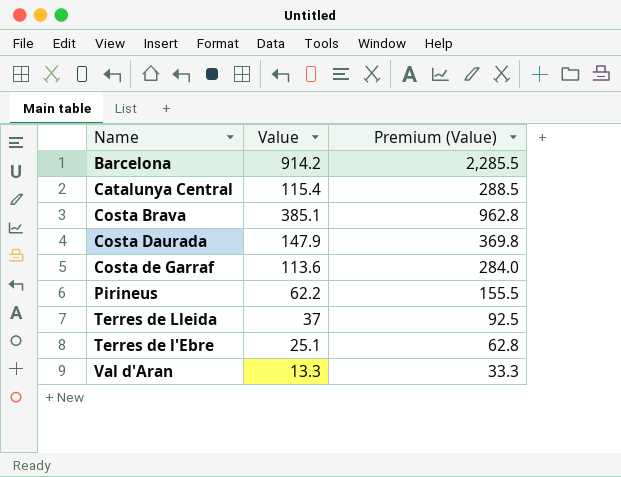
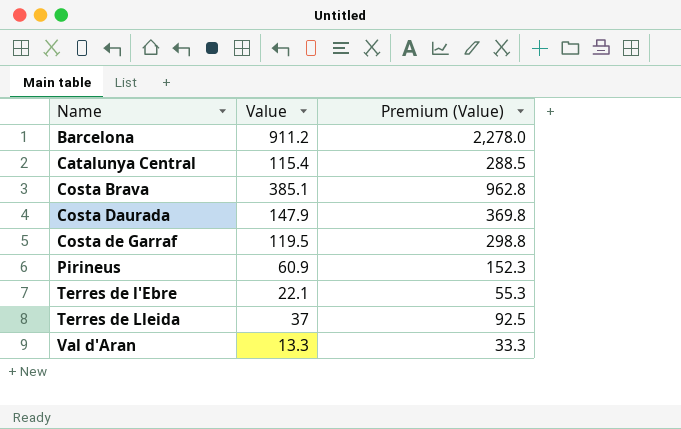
row order: none -> Name ascending
Barcelona | Value: 914.2 -> 911.2
Barcelona | Premium (Value): 2,285.5 -> 2,278.0
Costa de Garraf | Value: 113.6 -> 119.5
Costa de Garraf | Premium (Value): 284.0 -> 298.8
Pirineus | Value: 62.2 -> 60.9
Pirineus | Premium (Value): 155.5 -> 152.3
Terres de l'Ebre | Value: 25.1 -> 22.1
Terres de l'Ebre | Premium (Value): 62.8 -> 55.3

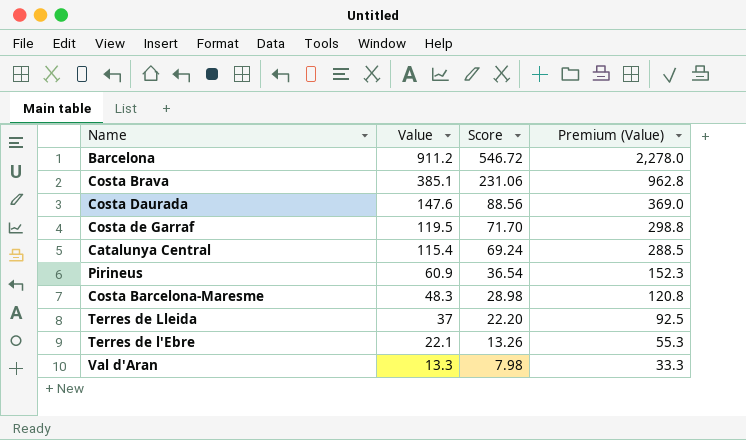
row order: Name ascending -> Value descending
column Score | formula: none -> [Value] * 0.6
Costa Daurada | Value: 147.9 -> 147.6
Costa Daurada | Premium (Value): 369.8 -> 369.0
row Costa Barcelona-Maresme: none -> 48.3 | 28.98 | 120.8

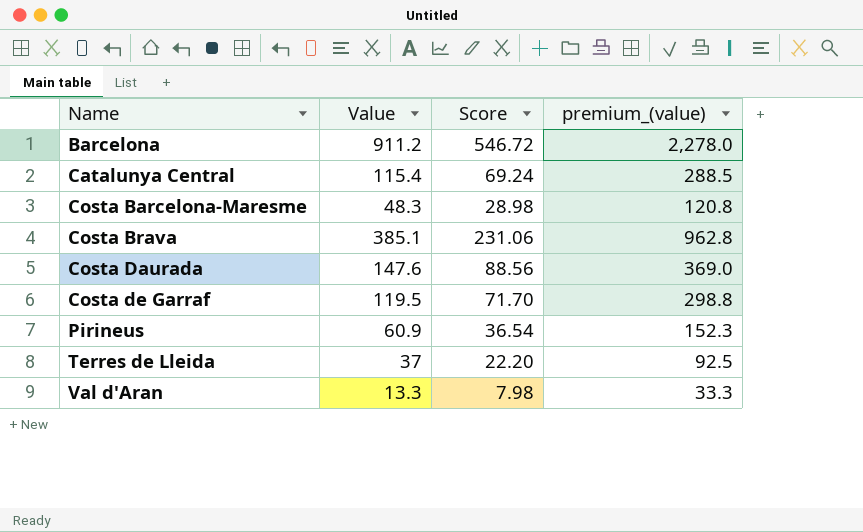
row order: Value descending -> Name ascending
column name: Premium (Value) -> premium_(value)
row Terres de l'Ebre: 22.1 | 13.26 | 55.3 -> none

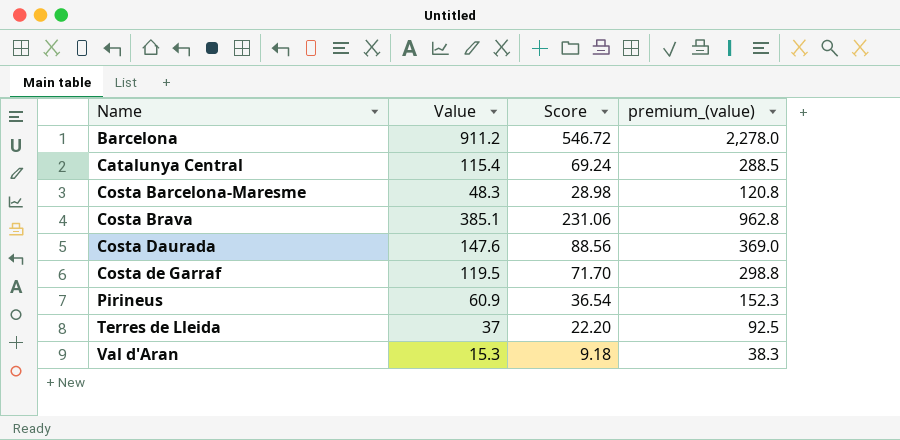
Val d'Aran | Value: 13.3 -> 15.3
Val d'Aran | Score: 7.98 -> 9.18
Val d'Aran | premium_(value): 33.3 -> 38.3

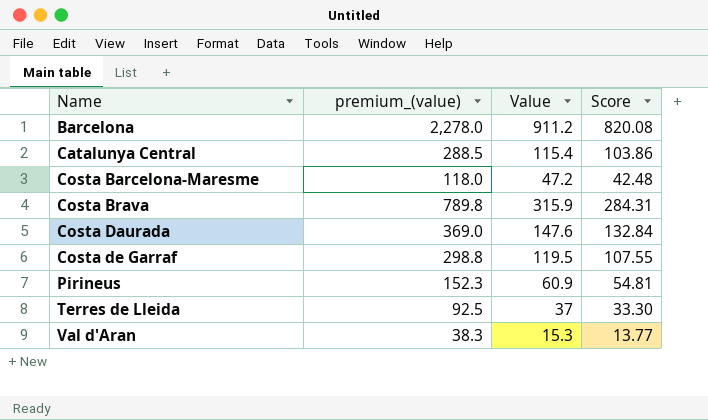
column premium_(value) | position: 4 -> 2
column Score | formula: [Value] * 0.6 -> [Value] * 0.9
Costa Barcelona-Maresme | premium_(value): 120.8 -> 118.0
Costa Barcelona-Maresme | Value: 48.3 -> 47.2
Costa Brava | premium_(value): 962.8 -> 789.8
Costa Brava | Value: 385.1 -> 315.9

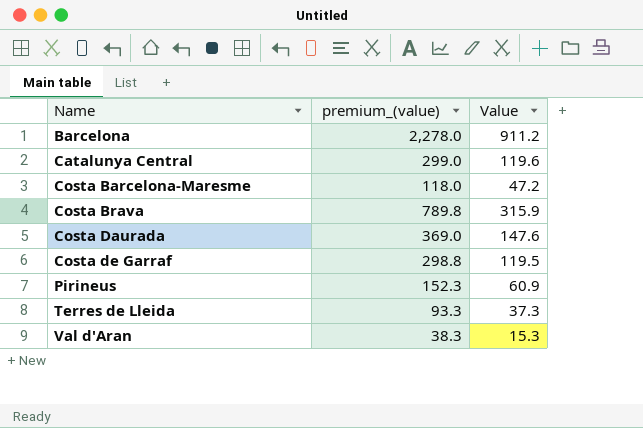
column Score | formula: [Value] * 0.9 -> none
Catalunya Central | premium_(value): 288.5 -> 299.0
Catalunya Central | Value: 115.4 -> 119.6
Terres de Lleida | premium_(value): 92.5 -> 93.3
Terres de Lleida | Value: 37 -> 37.3

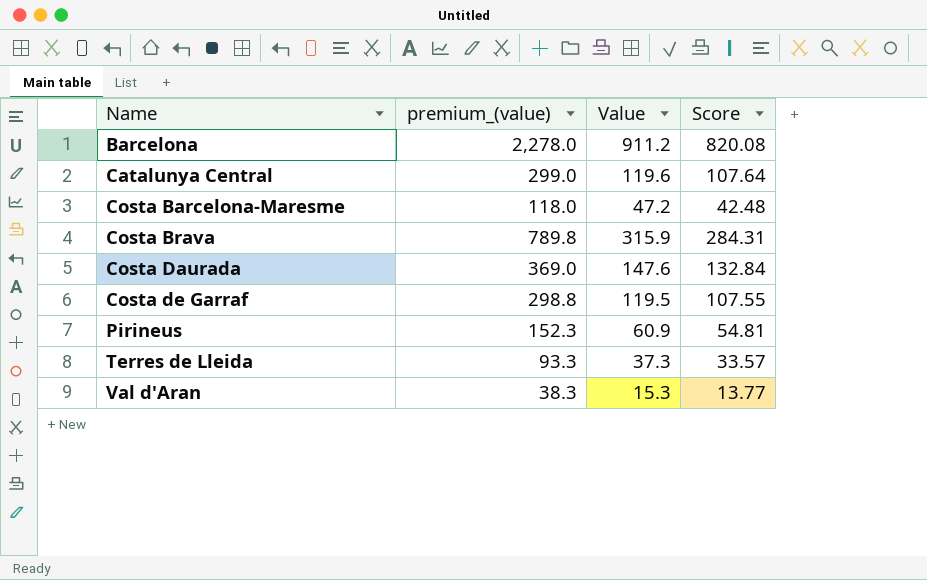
column Score | formula: none -> [Value] * 0.9

